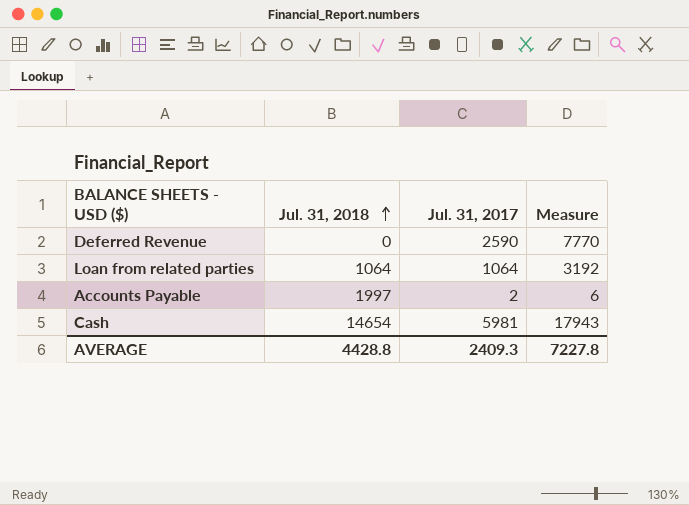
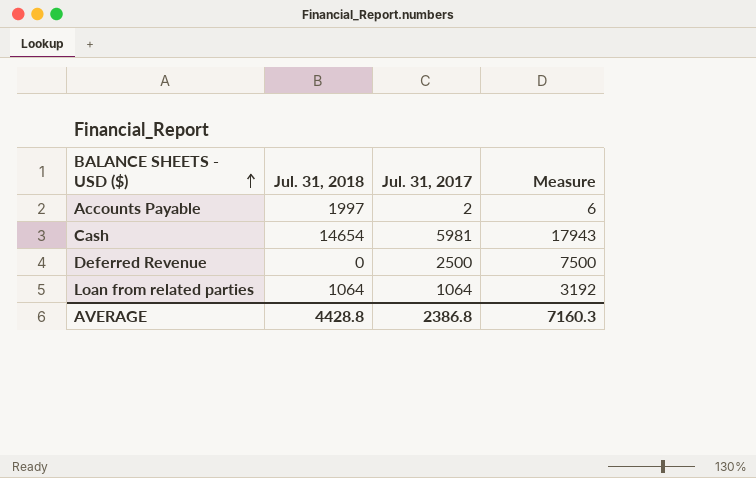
row order: Jul. 31, 2018 ascending -> BALANCE SHEETS - USD ($) ascending
Deferred Revenue | Jul. 31, 2017: 2590 -> 2500
Deferred Revenue | Measure: 7770 -> 7500
AVERAGE | Jul. 31, 2017: 2409.3 -> 2386.8
AVERAGE | Measure: 7227.8 -> 7160.3

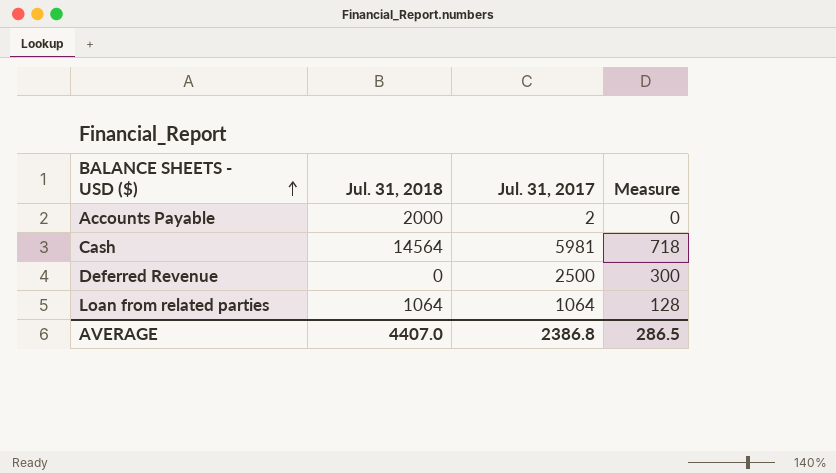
column Measure | formula: [Jul. 31, 2017] * 3 -> [Jul. 31, 2017] * 0.12
Accounts Payable | Jul. 31, 2018: 1997 -> 2000
Cash | Jul. 31, 2018: 14654 -> 14564
AVERAGE | Jul. 31, 2018: 4428.8 -> 4407.0
AVERAGE | Measure: 7160.3 -> 286.5

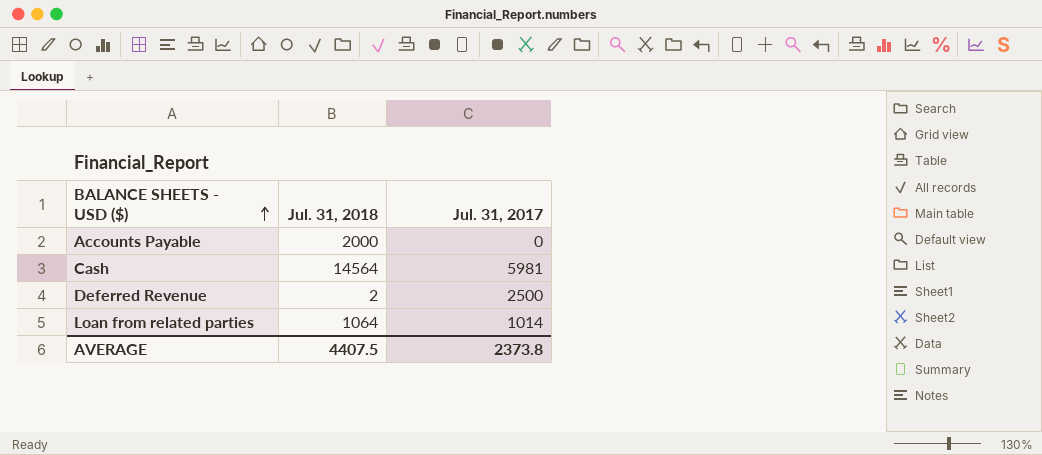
column Measure | formula: [Jul. 31, 2017] * 0.12 -> none
Accounts Payable | Jul. 31, 2017: 2 -> 0
Deferred Revenue | Jul. 31, 2018: 0 -> 2
Loan from related parties | Jul. 31, 2017: 1064 -> 1014
AVERAGE | Jul. 31, 2018: 4407.0 -> 4407.5
AVERAGE | Jul. 31, 2017: 2386.8 -> 2373.8

